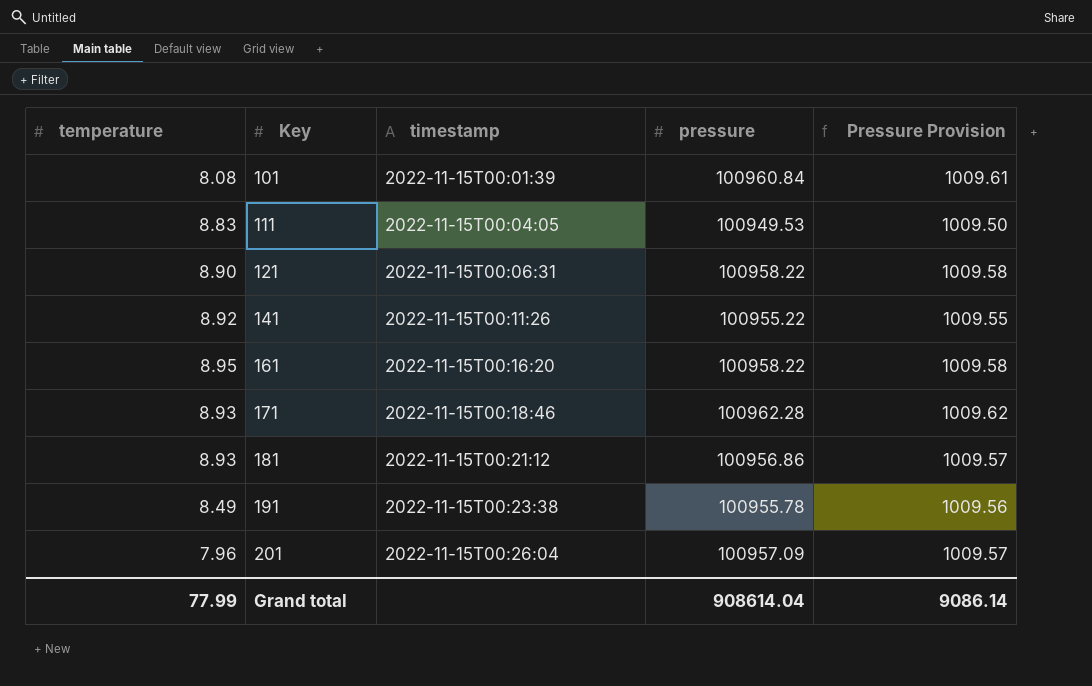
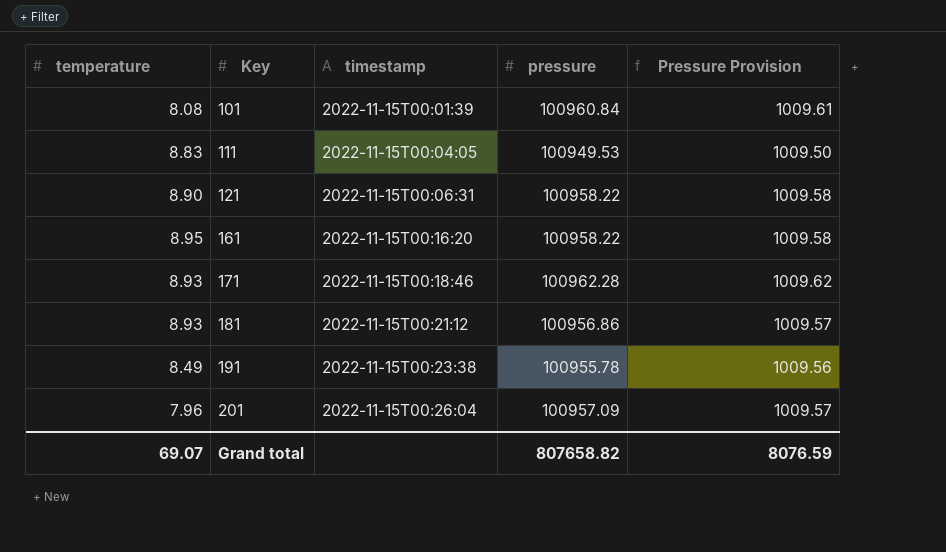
row 141: 8.92 | 2022-11-15T00:11:26 | 100955.22 | 1009.55 -> none
Grand total | temperature: 77.99 -> 69.07
Grand total | pressure: 908614.04 -> 807658.82
Grand total | Pressure Provision: 9086.14 -> 8076.59

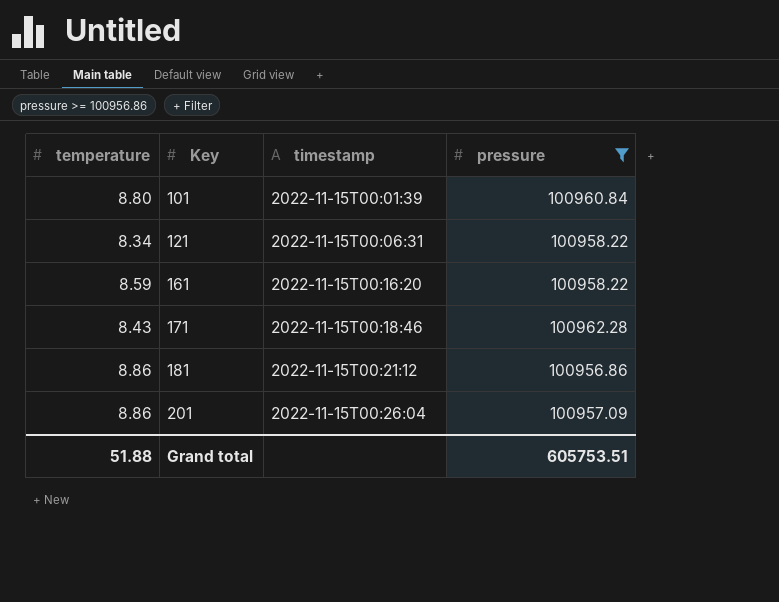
filter: none -> pressure >= 100956.86
column Pressure Provision | formula: [pressure] * 0.01 -> none
101 | temperature: 8.08 -> 8.80
121 | temperature: 8.90 -> 8.34
161 | temperature: 8.95 -> 8.59
171 | temperature: 8.93 -> 8.43
181 | temperature: 8.93 -> 8.86
201 | temperature: 7.96 -> 8.86
Grand total | temperature: 69.07 -> 51.88
Grand total | pressure: 807658.82 -> 605753.51

